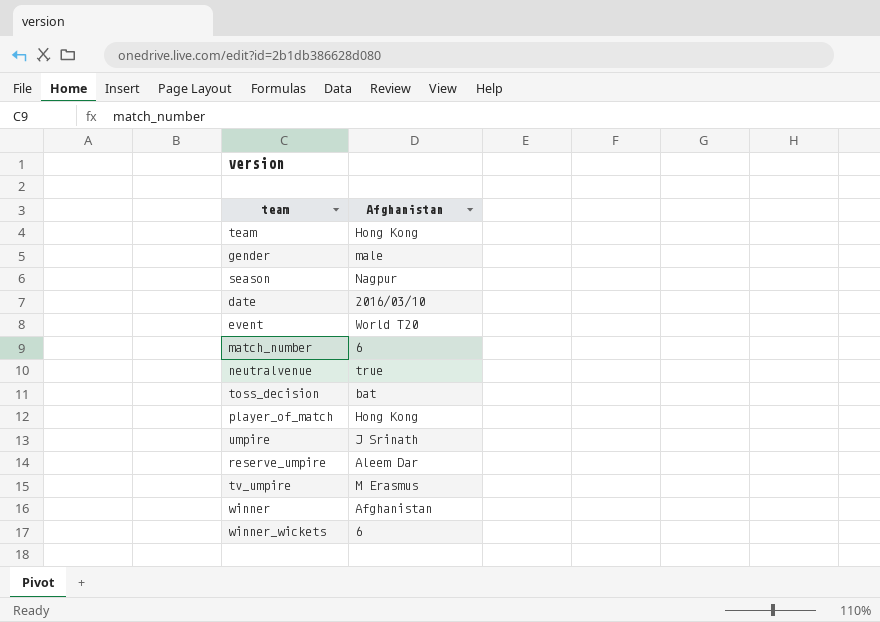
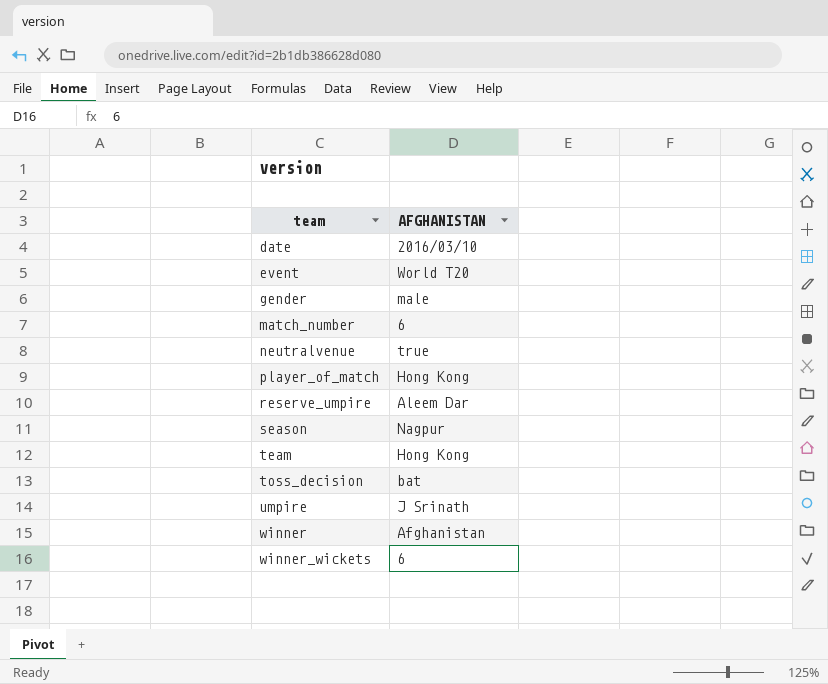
row order: none -> team ascending
column name: Afghanistan -> AFGHANISTAN
row tv_umpire: M Erasmus -> none

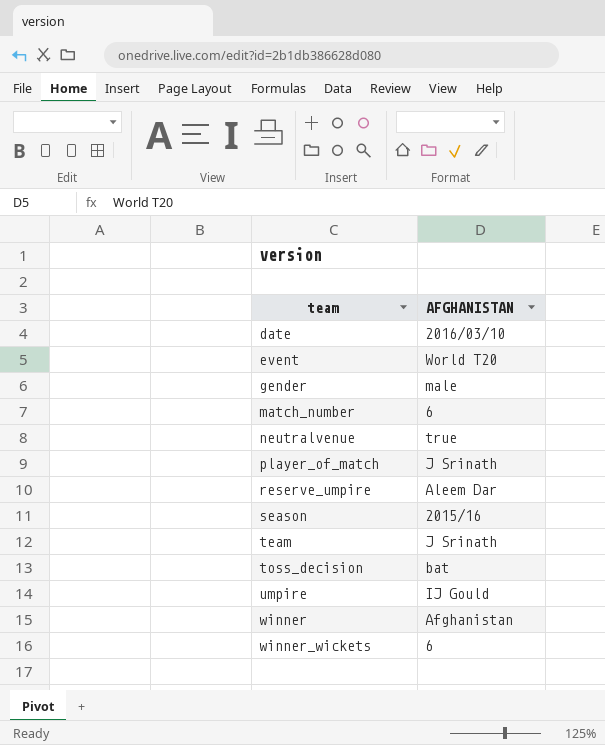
player_of_match | AFGHANISTAN: Hong Kong -> J Srinath
season | AFGHANISTAN: Nagpur -> 2015/16
team | AFGHANISTAN: Hong Kong -> J Srinath
umpire | AFGHANISTAN: J Srinath -> IJ Gould

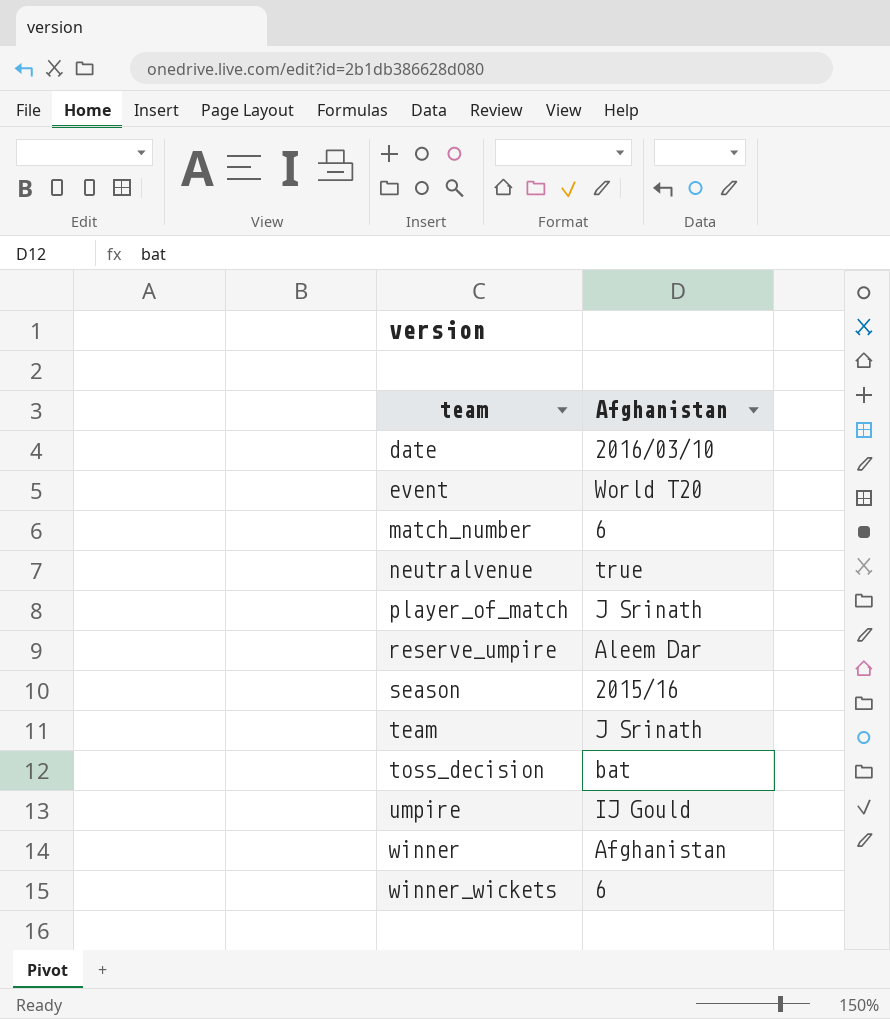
column name: AFGHANISTAN -> Afghanistan
row gender: male -> none

